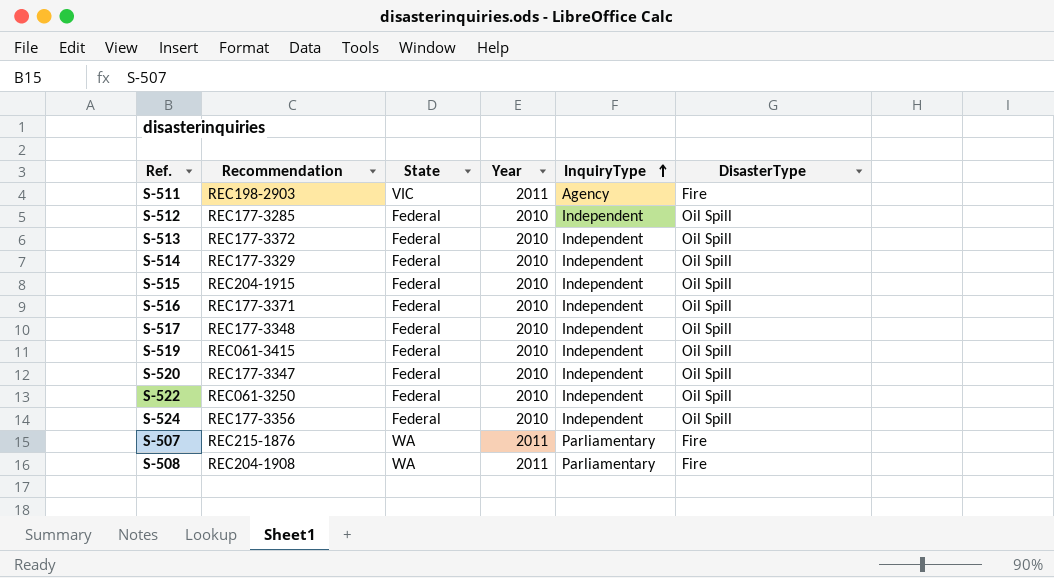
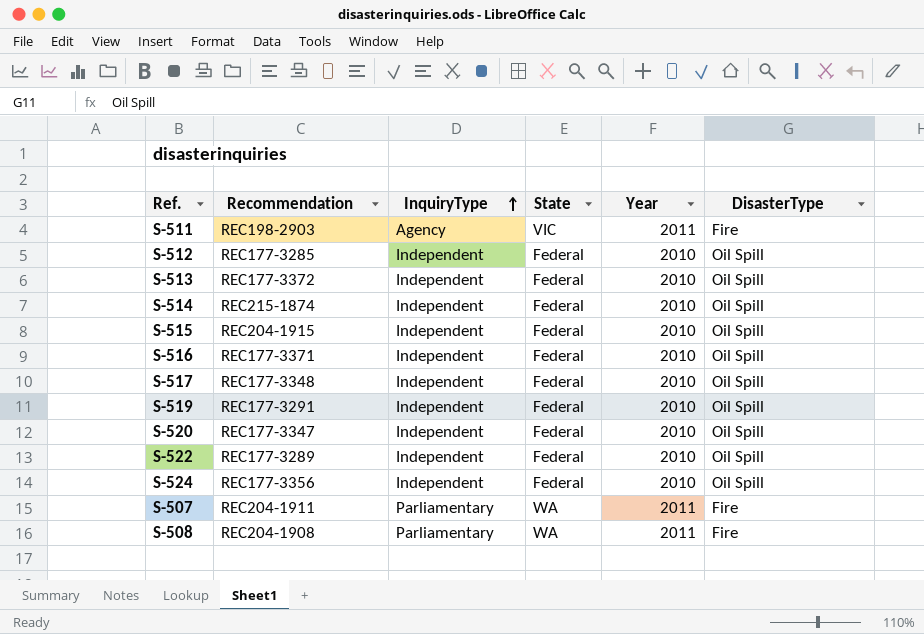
column InquiryType | position: 5 -> 3
S-514 | Recommendation: REC177-3329 -> REC215-1874
S-519 | Recommendation: REC061-3415 -> REC177-3291
S-522 | Recommendation: REC061-3250 -> REC177-3289
S-507 | Recommendation: REC215-1876 -> REC204-1911

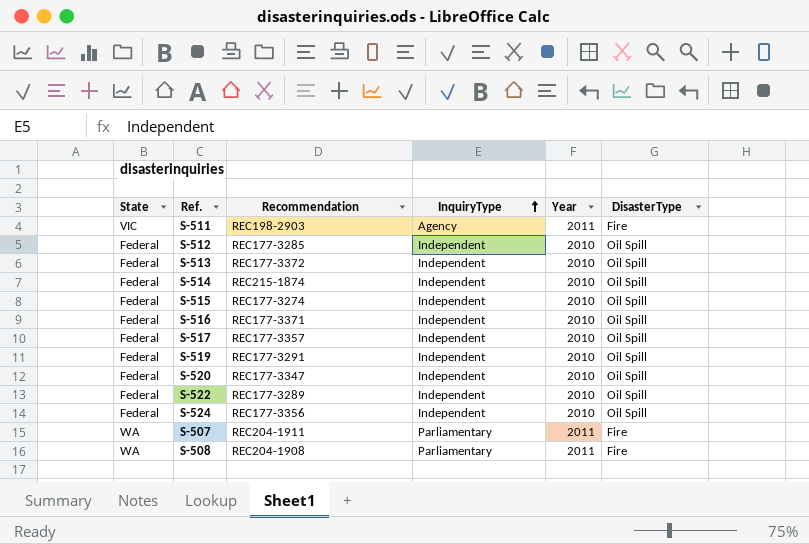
column State | position: 4 -> 1
S-515 | Recommendation: REC204-1915 -> REC177-3274
S-517 | Recommendation: REC177-3348 -> REC177-3357

